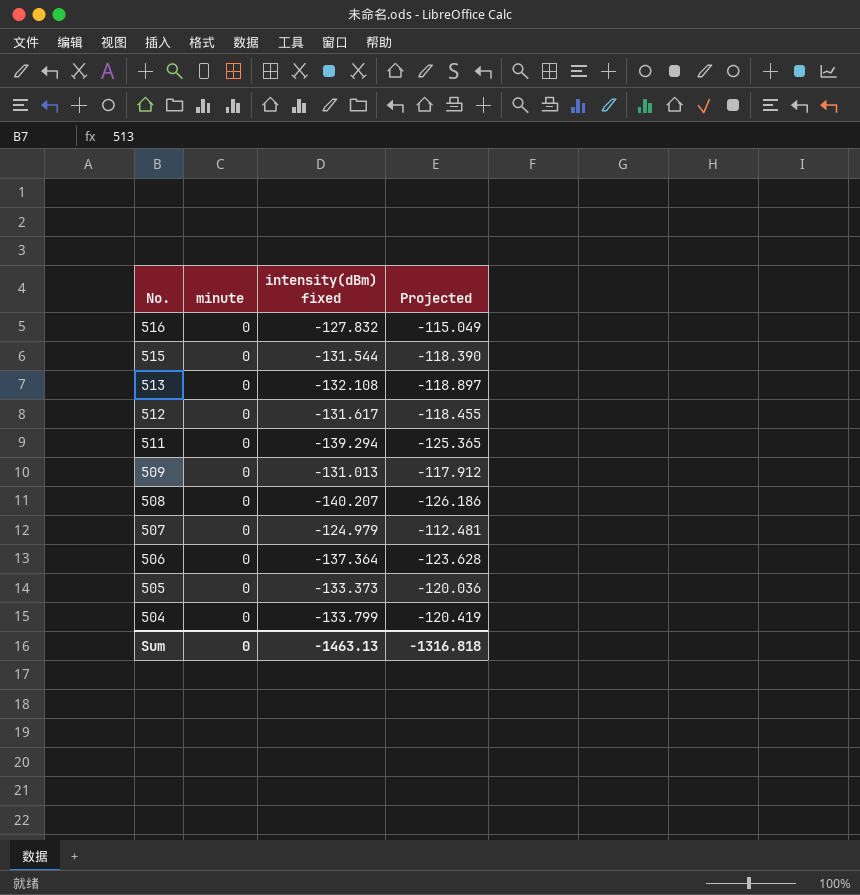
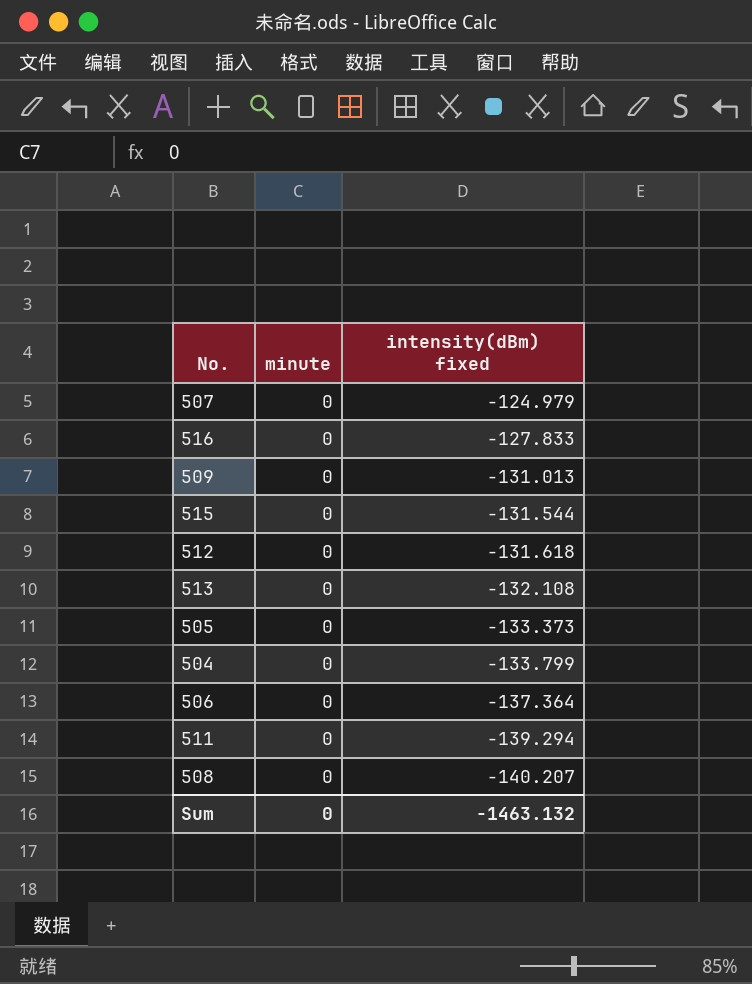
row order: No. descending -> intensity(dBm) fixed descending
column Projected | formula: [intensity(dBm) fixed] * 0.9 -> none
516 | intensity(dBm) fixed: -127.832 -> -127.833
512 | intensity(dBm) fixed: -131.617 -> -131.618
Sum | intensity(dBm) fixed: -1463.13 -> -1463.132

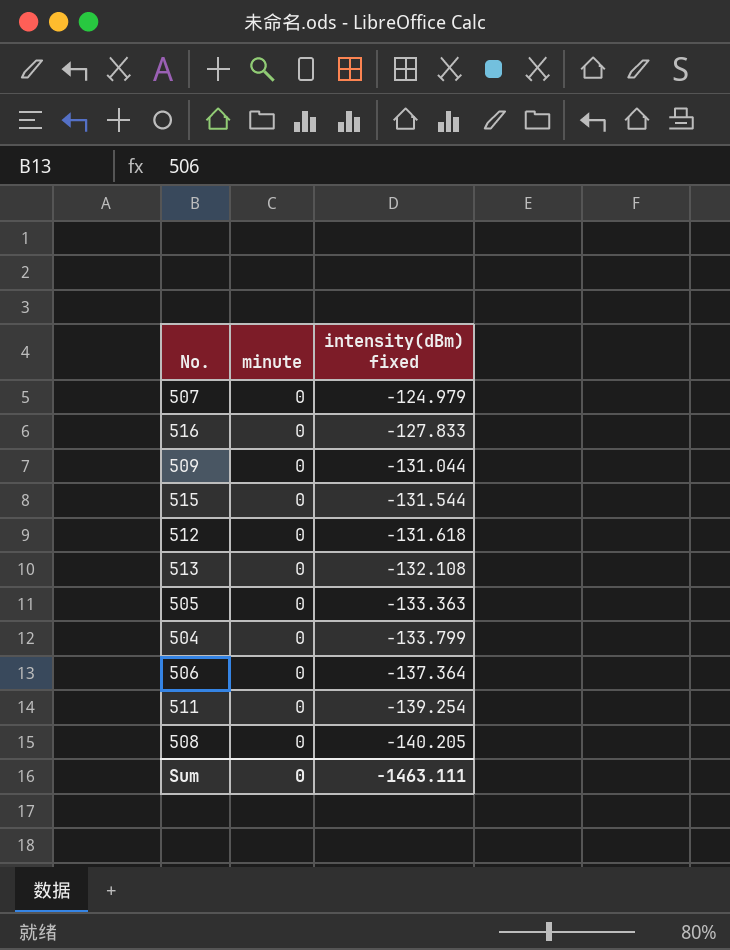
509 | intensity(dBm) fixed: -131.013 -> -131.044
505 | intensity(dBm) fixed: -133.373 -> -133.363
511 | intensity(dBm) fixed: -139.294 -> -139.254
508 | intensity(dBm) fixed: -140.207 -> -140.205
Sum | intensity(dBm) fixed: -1463.132 -> -1463.111

